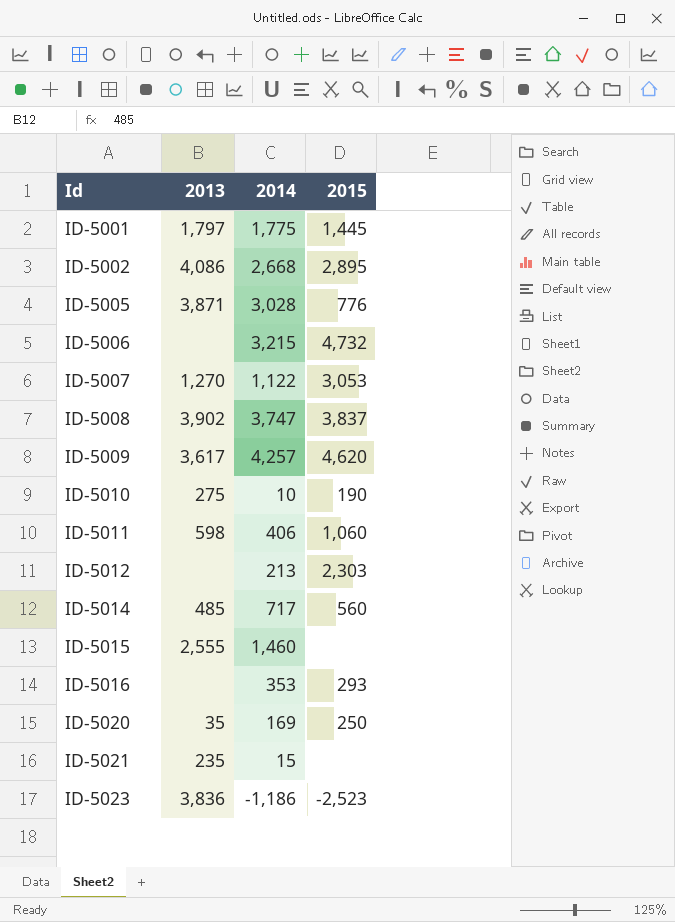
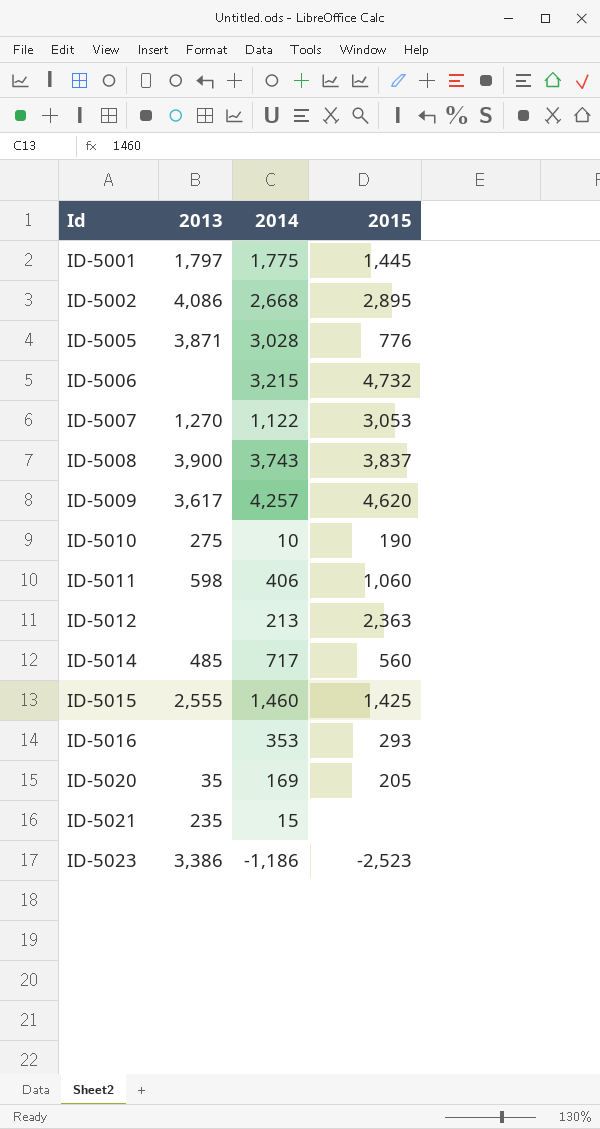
ID-5008 | 2013: 3,902 -> 3,900
ID-5008 | 2014: 3,747 -> 3,743
ID-5012 | 2015: 2,303 -> 2,363
ID-5015 | 2015: none -> 1,425
ID-5020 | 2015: 250 -> 205
ID-5023 | 2013: 3,836 -> 3,386

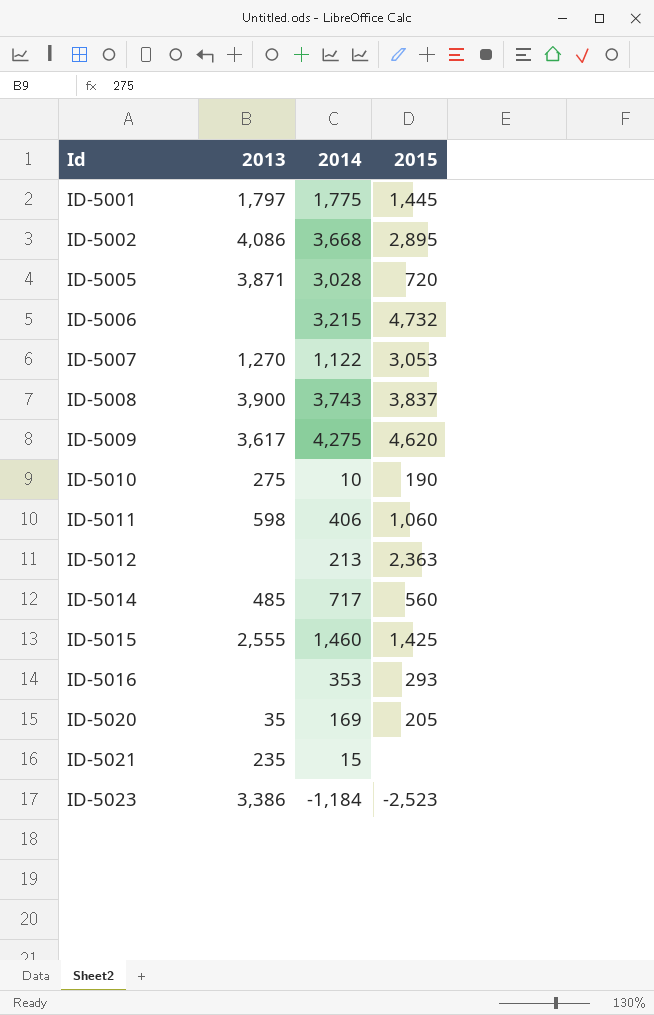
ID-5002 | 2014: 2,668 -> 3,668
ID-5005 | 2015: 776 -> 720
ID-5009 | 2014: 4,257 -> 4,275
ID-5023 | 2014: -1,186 -> -1,184

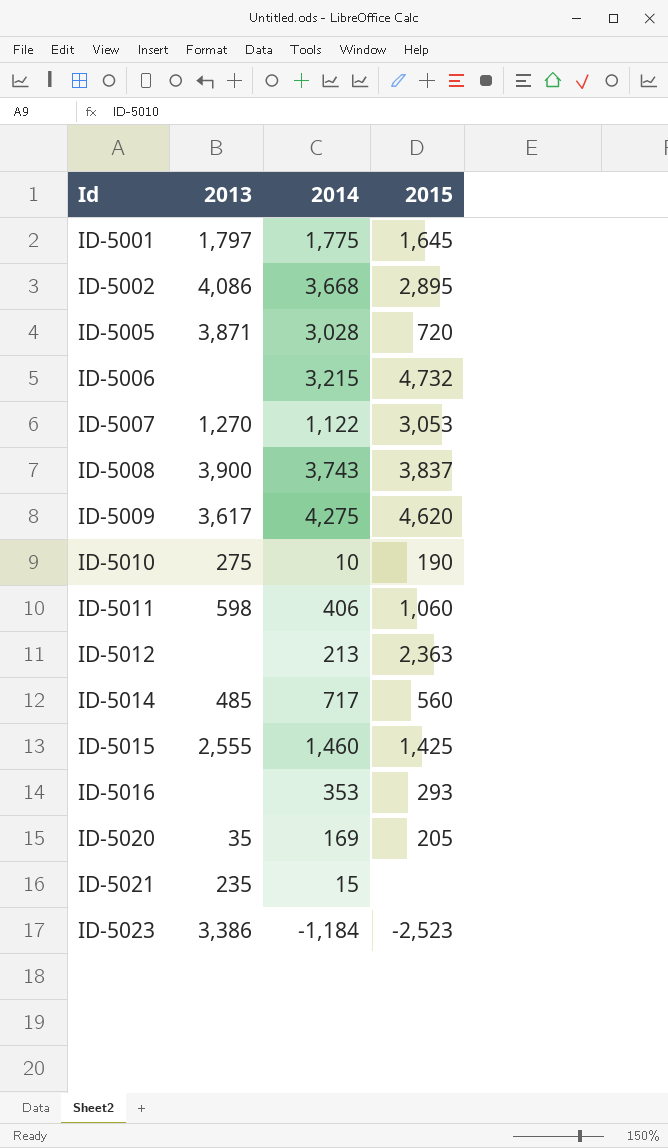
ID-5001 | 2015: 1,445 -> 1,645

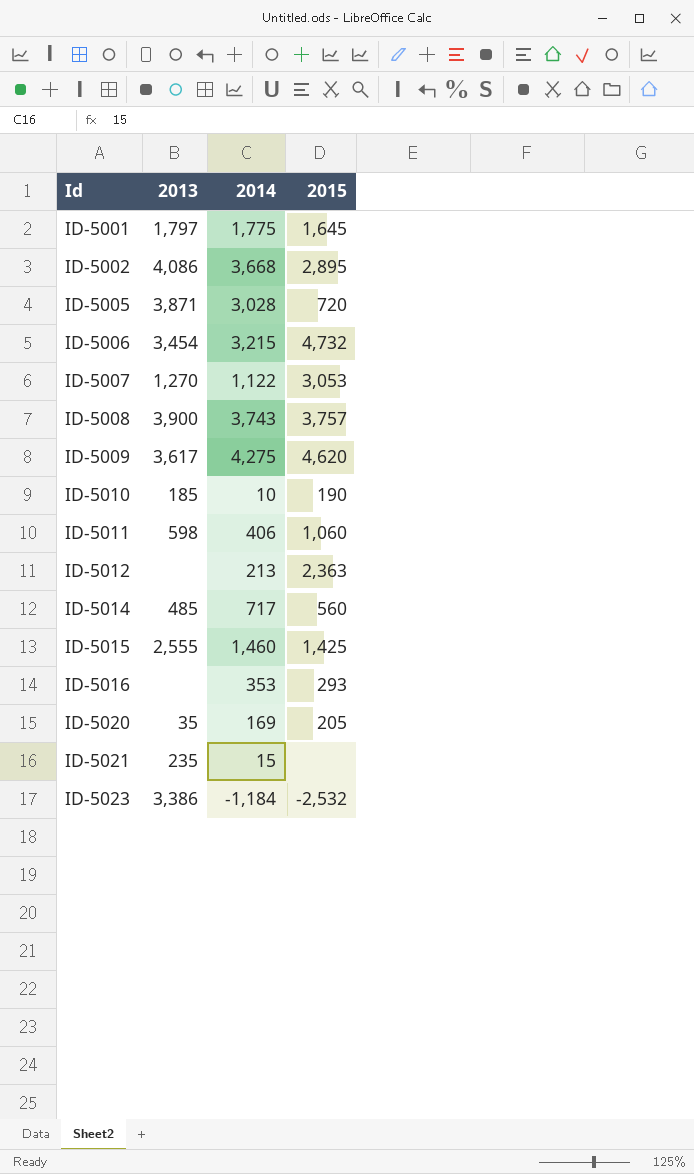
ID-5006 | 2013: none -> 3,454
ID-5008 | 2015: 3,837 -> 3,757
ID-5010 | 2013: 275 -> 185
ID-5023 | 2015: -2,523 -> -2,532

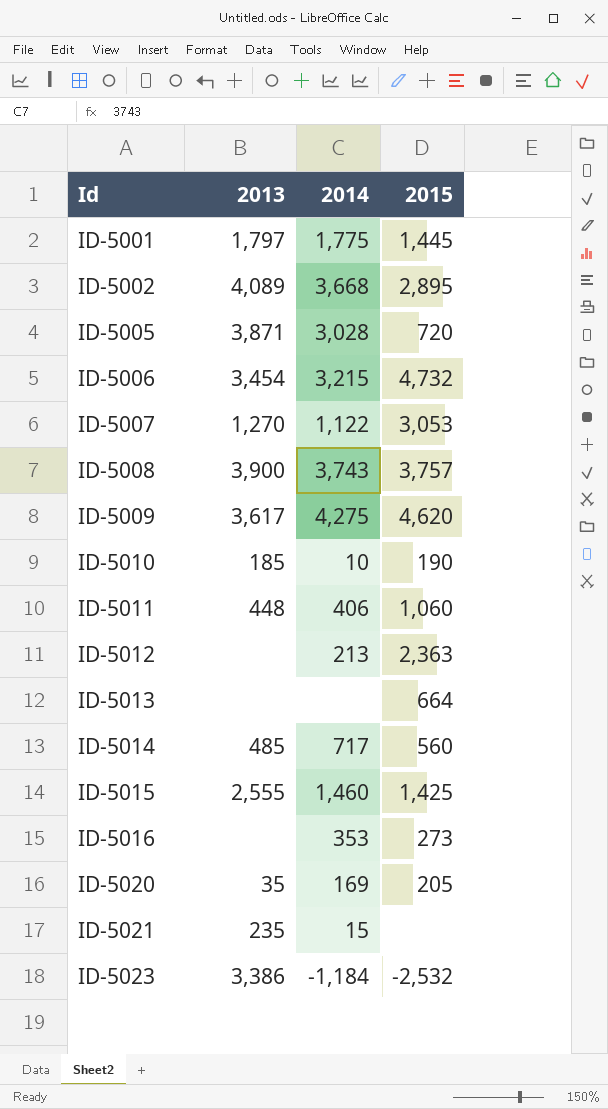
ID-5001 | 2015: 1,645 -> 1,445
ID-5002 | 2013: 4,086 -> 4,089
ID-5011 | 2013: 598 -> 448
row ID-5013: none -> none | none | 664
ID-5016 | 2015: 293 -> 273

